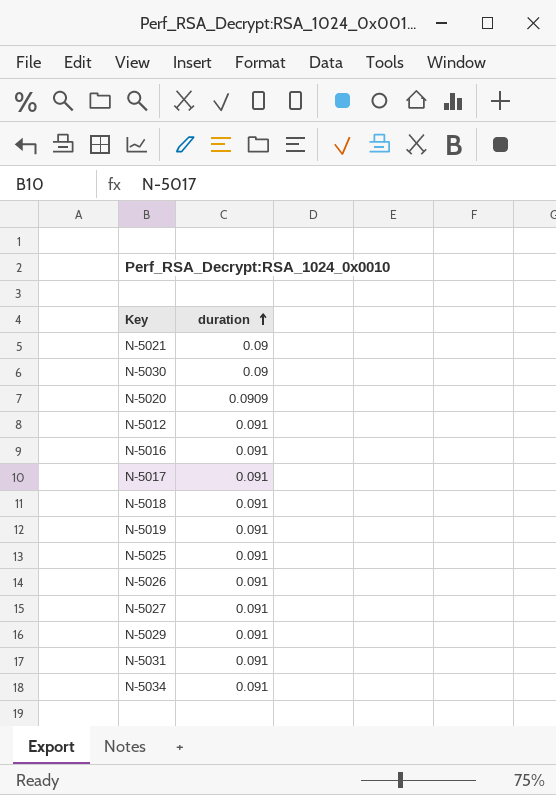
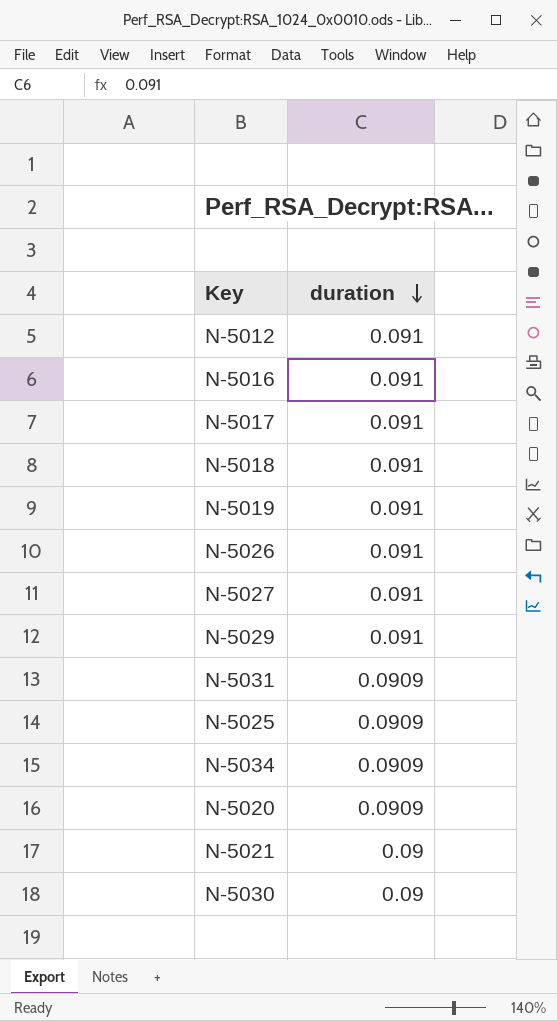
row order: duration ascending -> duration descending
N-5031 | duration: 0.091 -> 0.0909
N-5025 | duration: 0.091 -> 0.0909
N-5034 | duration: 0.091 -> 0.0909

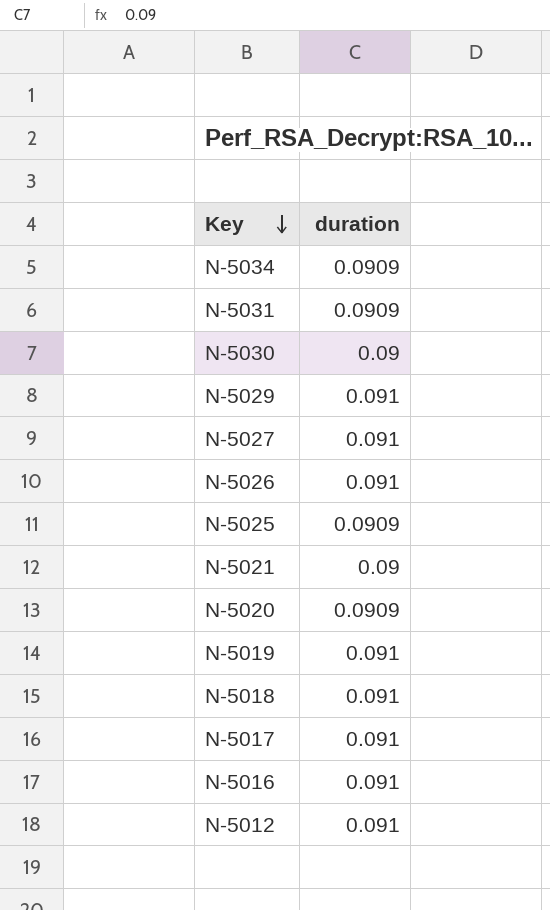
row order: duration descending -> Key descending

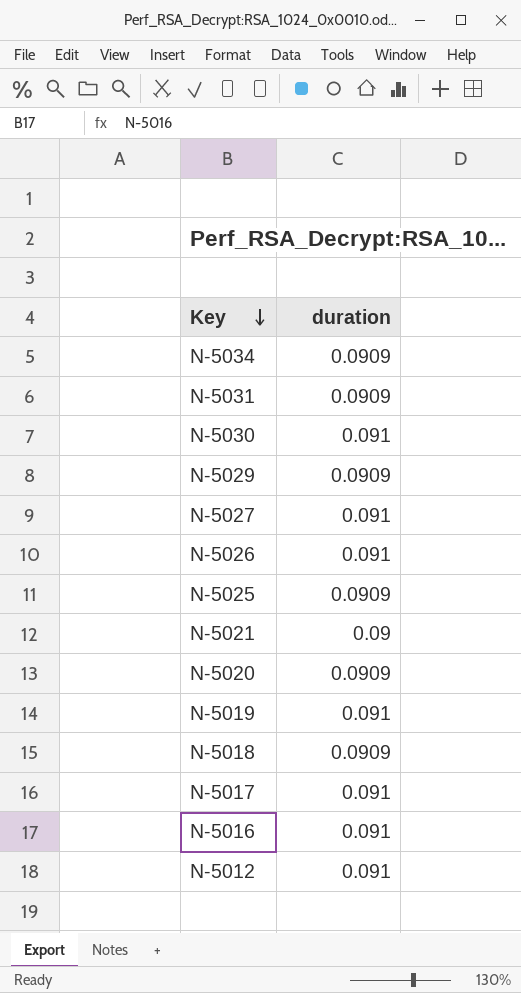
N-5030 | duration: 0.09 -> 0.091
N-5029 | duration: 0.091 -> 0.0909
N-5018 | duration: 0.091 -> 0.0909

